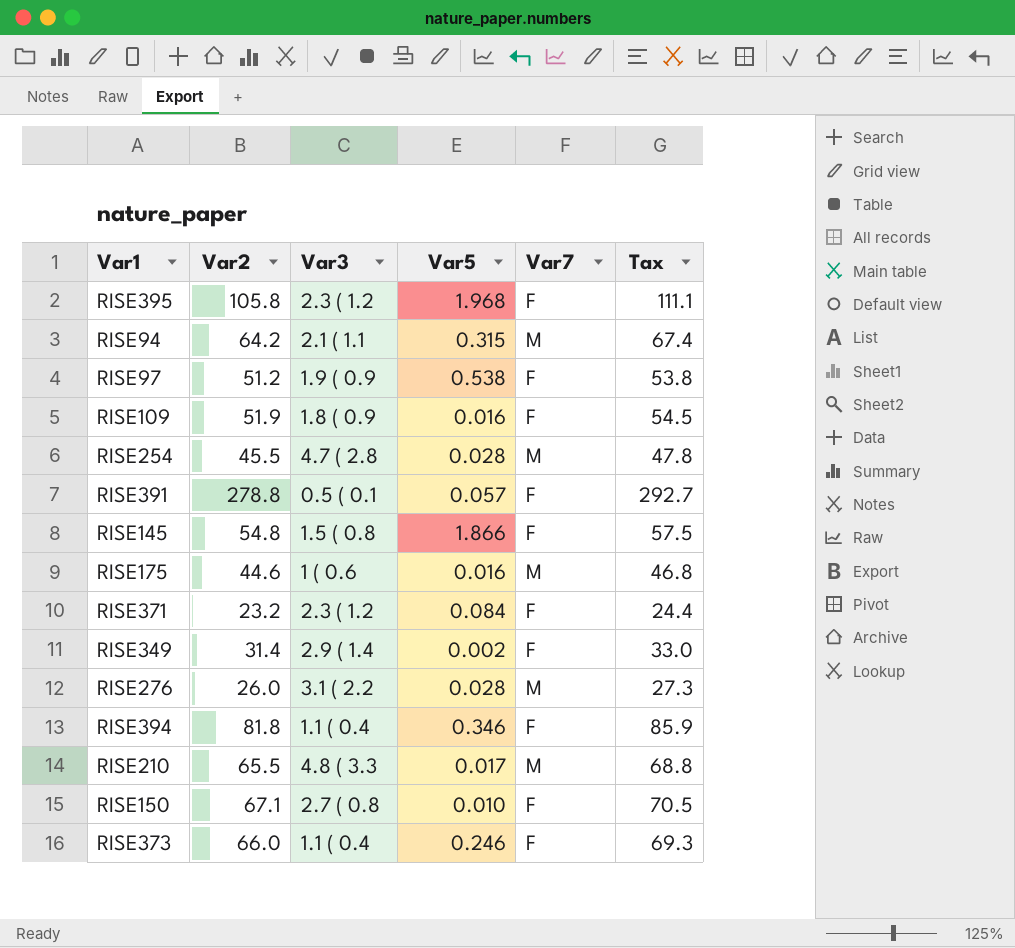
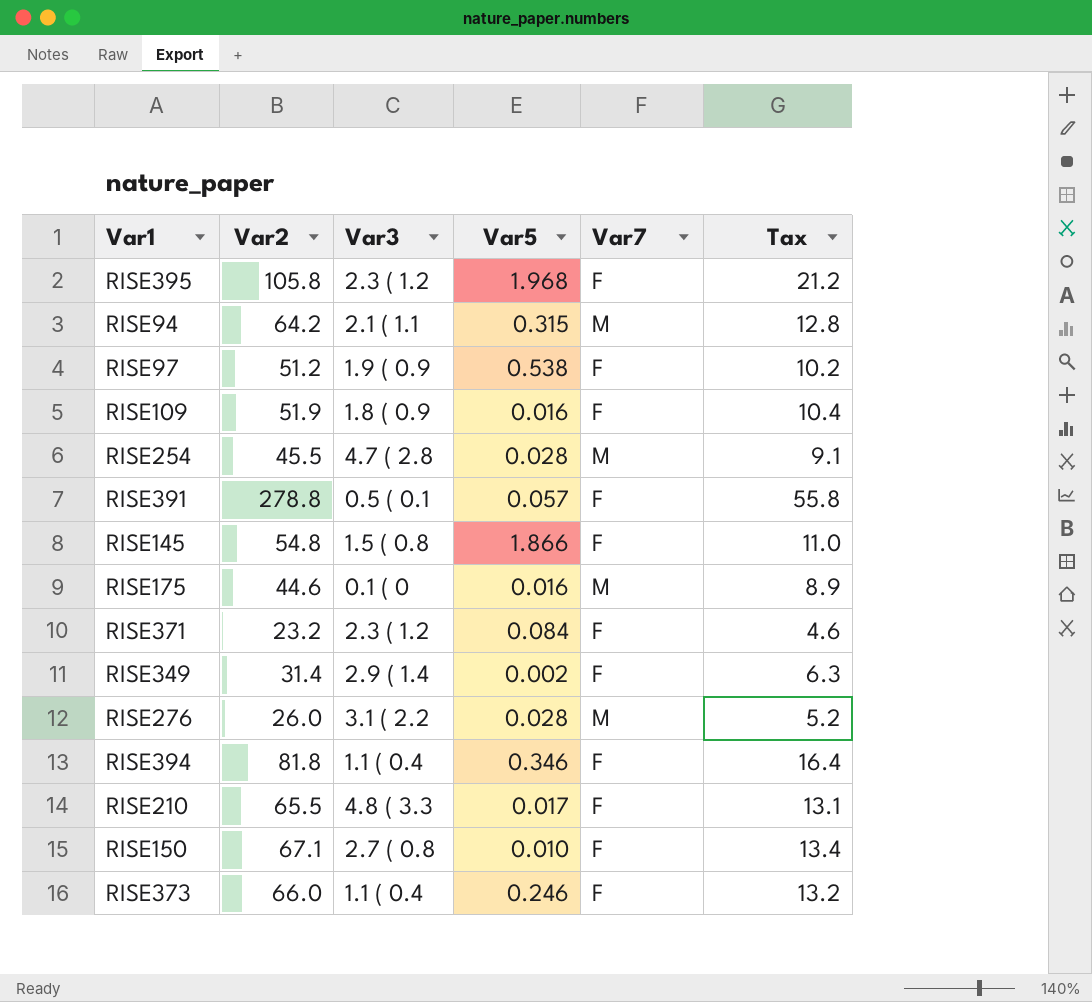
column Tax | formula: [Var2] * 1.05 -> [Var2] * 0.2
RISE175 | Var3: 1 ( 0.6 -> 0.1 ( 0
RISE210 | Var7: M -> F

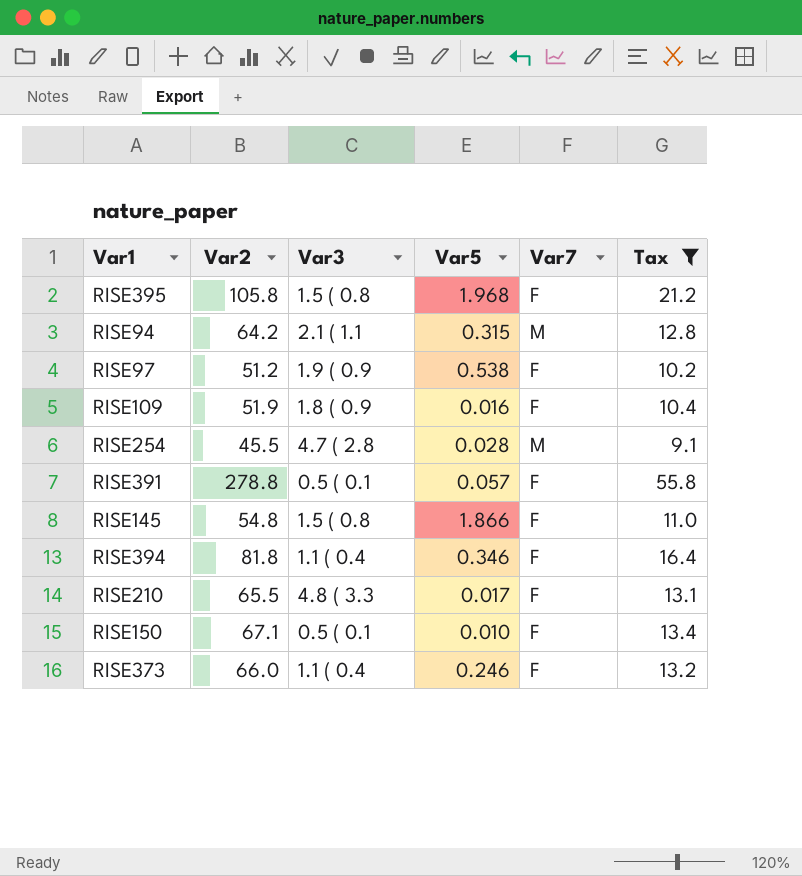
filter: none -> Tax >= 9.1
RISE395 | Var3: 2.3 ( 1.2 -> 1.5 ( 0.8
RISE150 | Var3: 2.7 ( 0.8 -> 0.5 ( 0.1

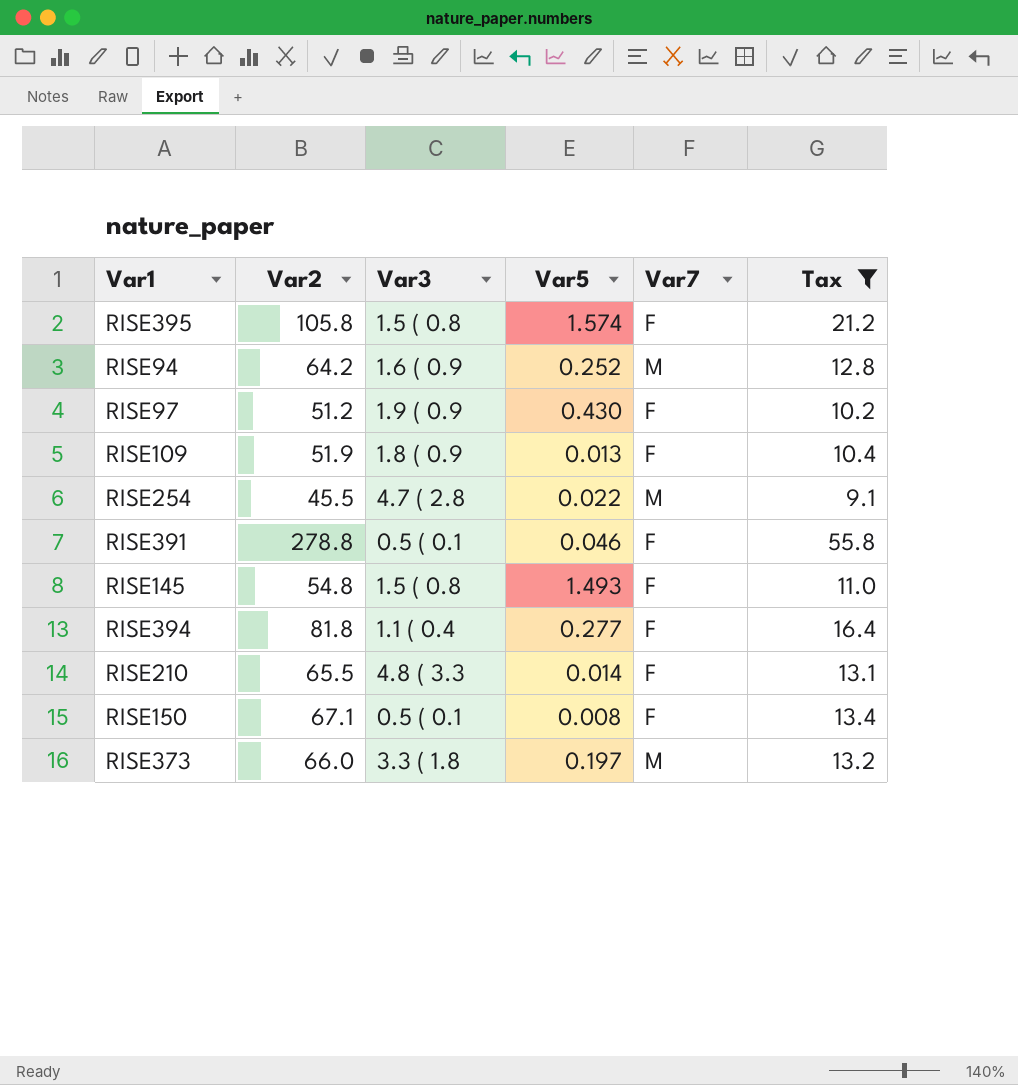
RISE395 | Var5: 1.968 -> 1.574
RISE94 | Var3: 2.1 ( 1.1 -> 1.6 ( 0.9
RISE94 | Var5: 0.315 -> 0.252
RISE97 | Var5: 0.538 -> 0.430
RISE109 | Var5: 0.016 -> 0.013
RISE254 | Var5: 0.028 -> 0.022
RISE391 | Var5: 0.057 -> 0.046
RISE145 | Var5: 1.866 -> 1.493
RISE394 | Var5: 0.346 -> 0.277
RISE210 | Var5: 0.017 -> 0.014
RISE150 | Var5: 0.010 -> 0.008
RISE373 | Var3: 1.1 ( 0.4 -> 3.3 ( 1.8
RISE373 | Var5: 0.246 -> 0.197
RISE373 | Var7: F -> M

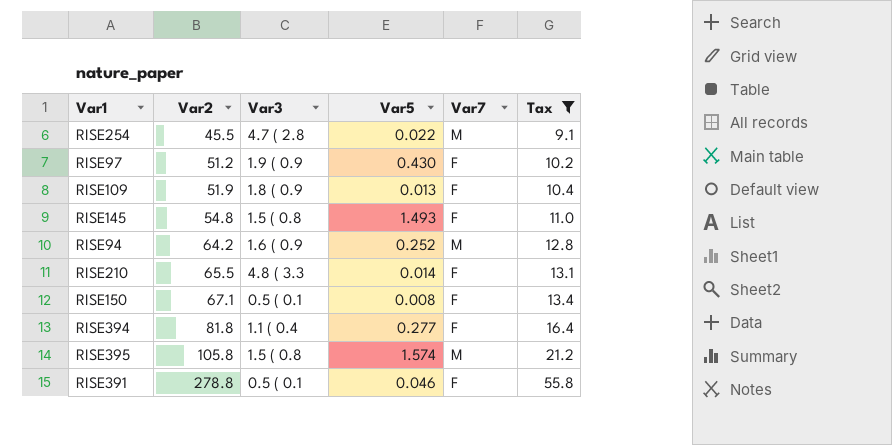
row order: none -> Var2 ascending
row RISE373: 66.0 | 3.3 ( 1.8 | 0.197 | M | 13.2 -> none
RISE395 | Var7: F -> M

